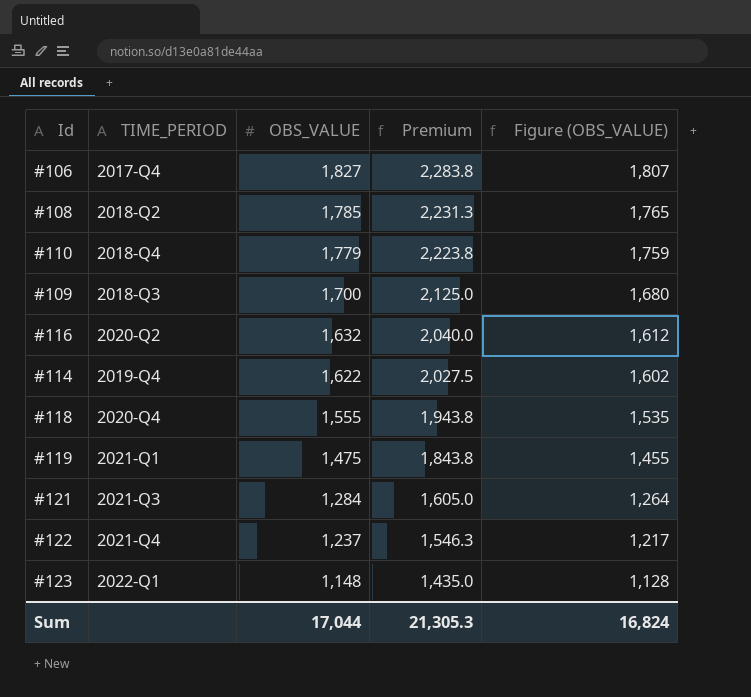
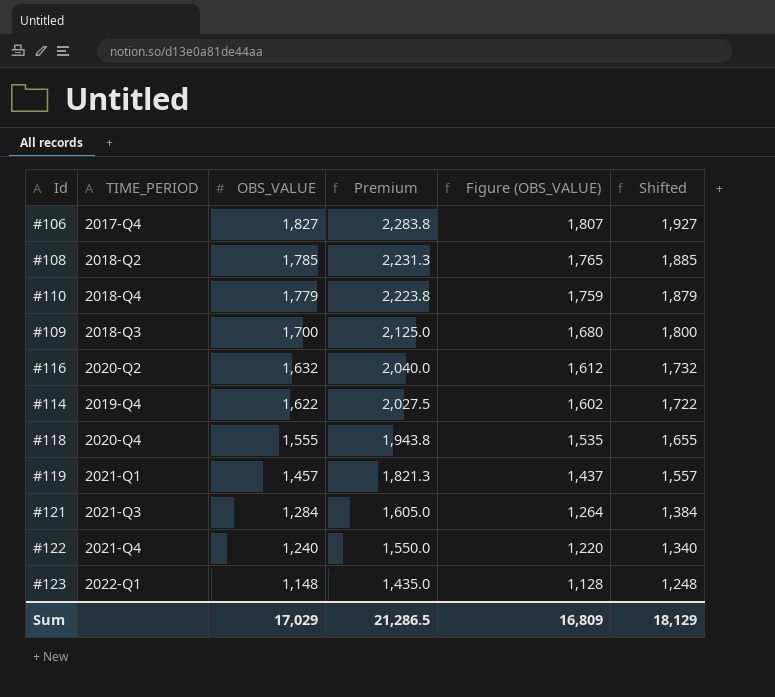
column Shifted | formula: none -> [OBS_VALUE] + 100
#119 | OBS_VALUE: 1,475 -> 1,457
#119 | Premium: 1,843.8 -> 1,821.3
#119 | Figure (OBS_VALUE): 1,455 -> 1,437
#122 | OBS_VALUE: 1,237 -> 1,240
#122 | Premium: 1,546.3 -> 1,550.0
#122 | Figure (OBS_VALUE): 1,217 -> 1,220
Sum | OBS_VALUE: 17,044 -> 17,029
Sum | Premium: 21,305.3 -> 21,286.5
Sum | Figure (OBS_VALUE): 16,824 -> 16,809

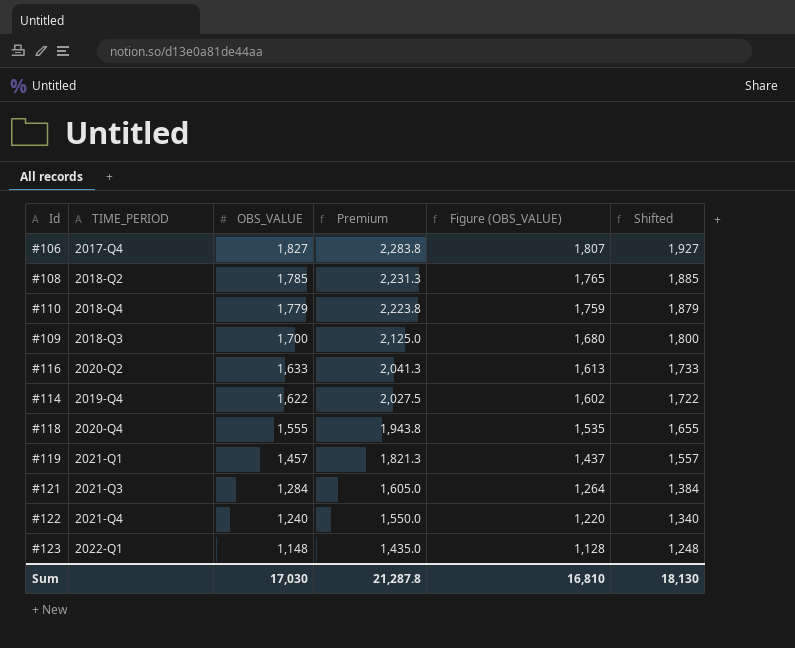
#116 | OBS_VALUE: 1,632 -> 1,633
#116 | Premium: 2,040.0 -> 2,041.3
#116 | Figure (OBS_VALUE): 1,612 -> 1,613
#116 | Shifted: 1,732 -> 1,733
Sum | OBS_VALUE: 17,029 -> 17,030
Sum | Premium: 21,286.5 -> 21,287.8
Sum | Figure (OBS_VALUE): 16,809 -> 16,810
Sum | Shifted: 18,129 -> 18,130

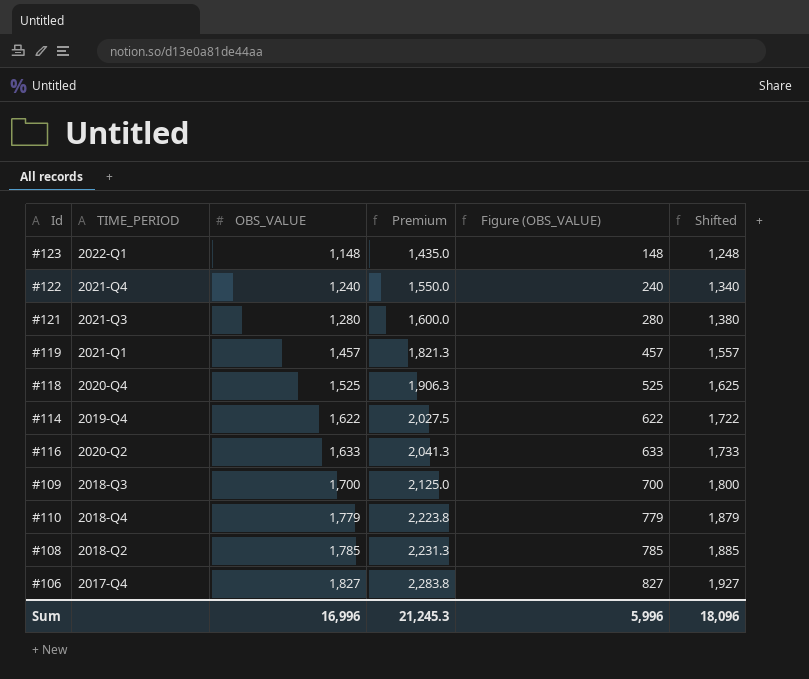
row order: OBS_VALUE descending -> OBS_VALUE ascending
column Figure (OBS_VALUE) | formula: [OBS_VALUE] - 20 -> [OBS_VALUE] - 1000
#121 | OBS_VALUE: 1,284 -> 1,280
#121 | Premium: 1,605.0 -> 1,600.0
#121 | Shifted: 1,384 -> 1,380
#118 | OBS_VALUE: 1,555 -> 1,525
#118 | Premium: 1,943.8 -> 1,906.3
#118 | Shifted: 1,655 -> 1,625
Sum | OBS_VALUE: 17,030 -> 16,996
Sum | Premium: 21,287.8 -> 21,245.3
Sum | Figure (OBS_VALUE): 16,810 -> 5,996
Sum | Shifted: 18,130 -> 18,096

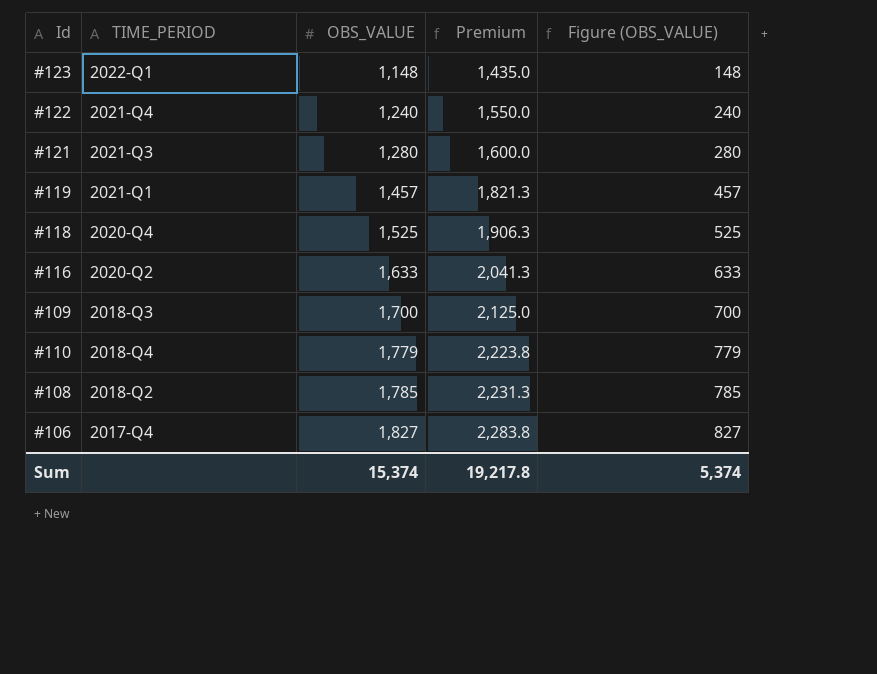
column Shifted | formula: [OBS_VALUE] + 100 -> none
row #114: 2019-Q4 | 1,622 | 2,027.5 | 622 | 1,722 -> none
Sum | OBS_VALUE: 16,996 -> 15,374
Sum | Premium: 21,245.3 -> 19,217.8
Sum | Figure (OBS_VALUE): 5,996 -> 5,374

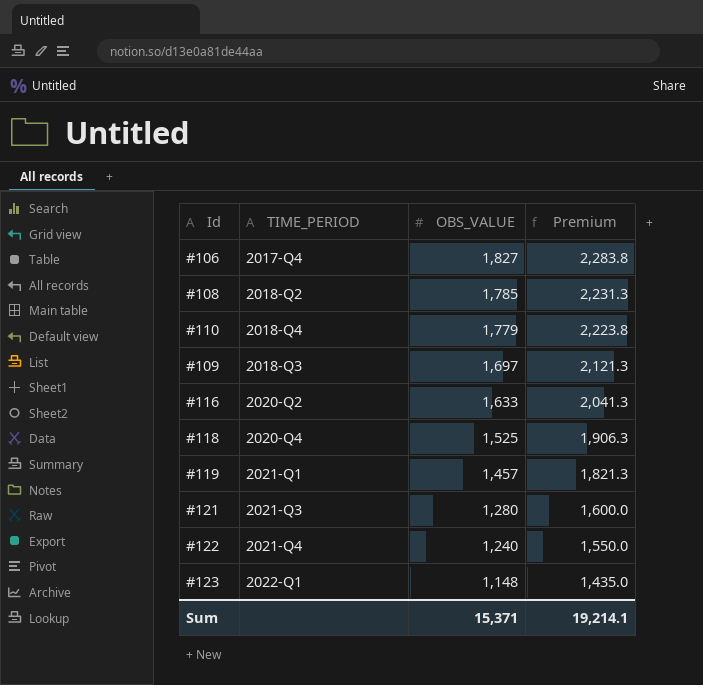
row order: OBS_VALUE ascending -> OBS_VALUE descending
column Figure (OBS_VALUE) | formula: [OBS_VALUE] - 1000 -> none
#109 | OBS_VALUE: 1,700 -> 1,697
#109 | Premium: 2,125.0 -> 2,121.3
Sum | OBS_VALUE: 15,374 -> 15,371
Sum | Premium: 19,217.8 -> 19,214.1

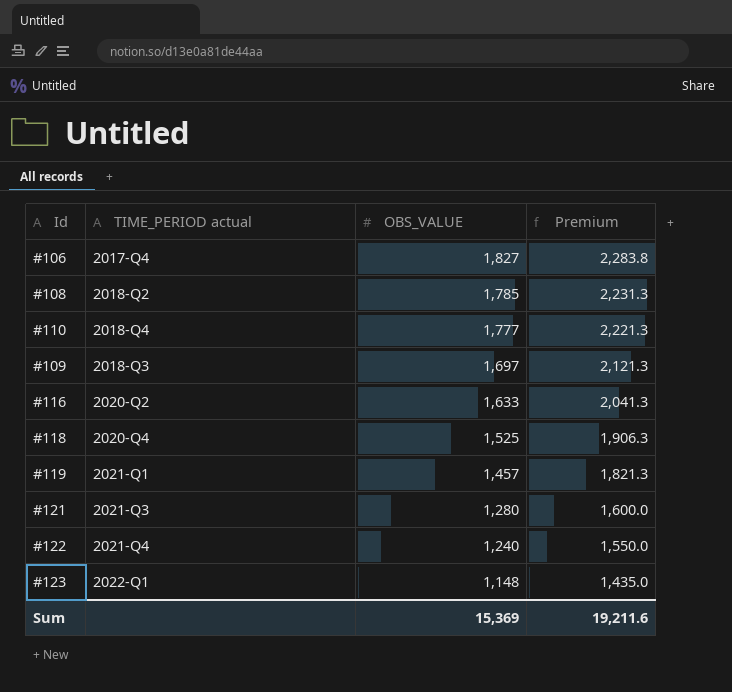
column name: TIME_PERIOD -> TIME_PERIOD actual
#110 | OBS_VALUE: 1,779 -> 1,777
#110 | Premium: 2,223.8 -> 2,221.3
Sum | OBS_VALUE: 15,371 -> 15,369
Sum | Premium: 19,214.1 -> 19,211.6

